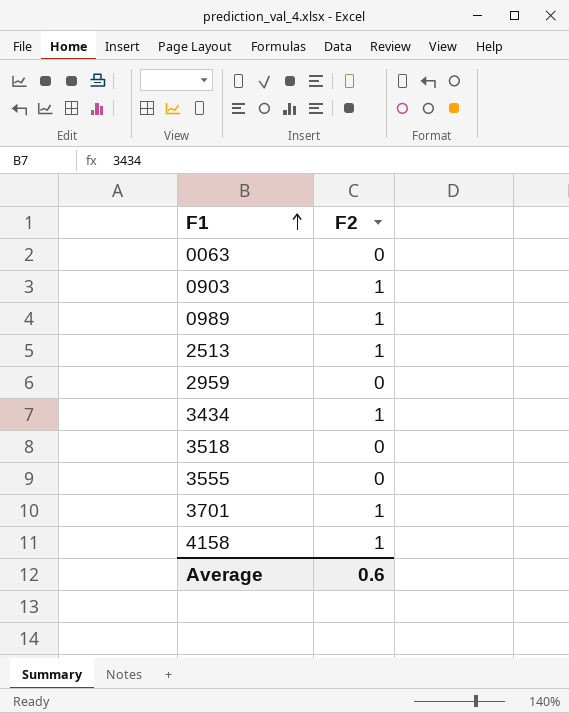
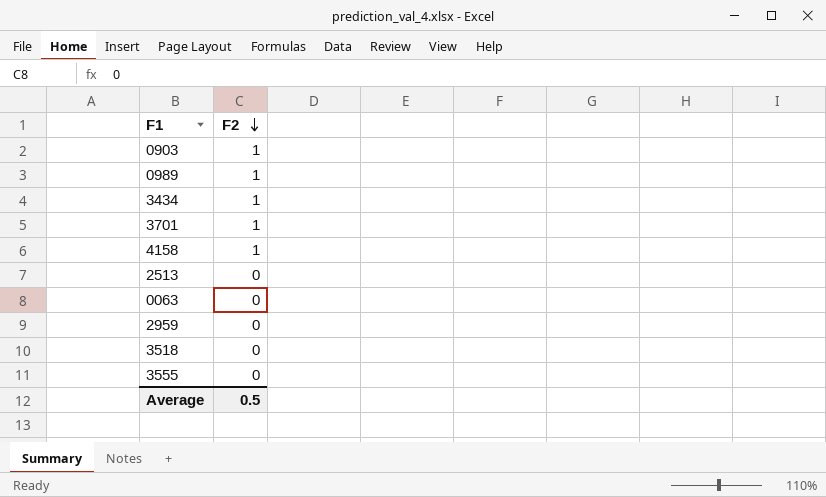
row order: F1 ascending -> F2 descending
2513 | F2: 1 -> 0
Average | F2: 0.6 -> 0.5

